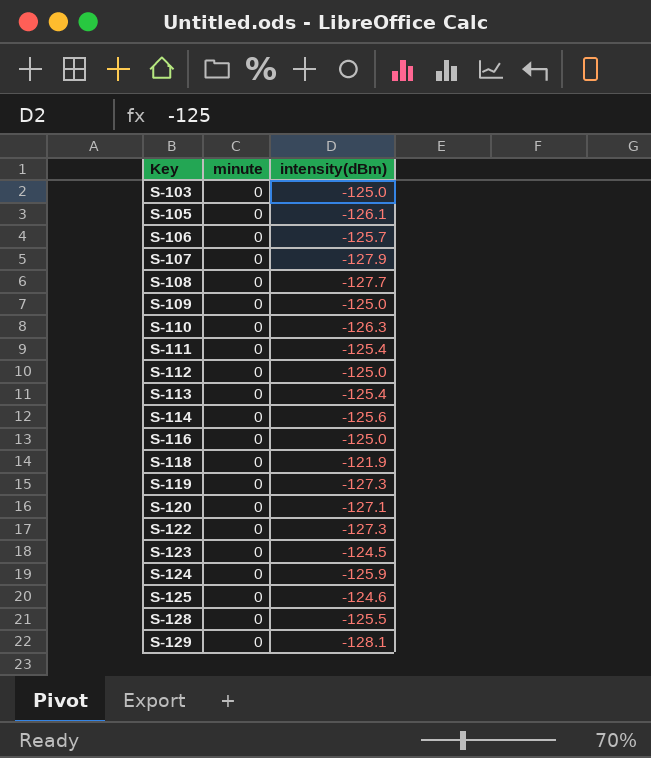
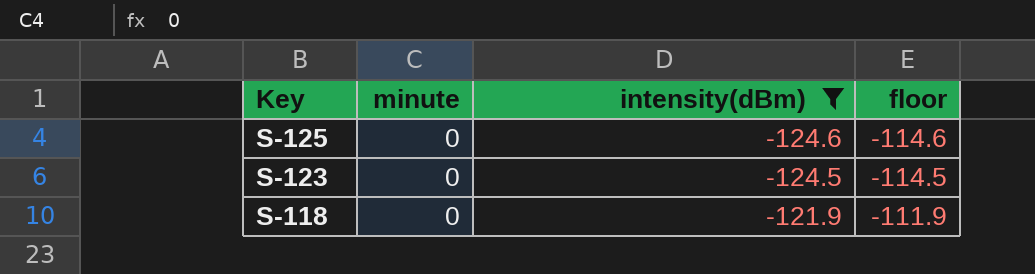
filter: none -> intensity(dBm) >= -124.6
row order: Key ascending -> Key descending
column floor | formula: none -> [intensity(dBm)] + 10

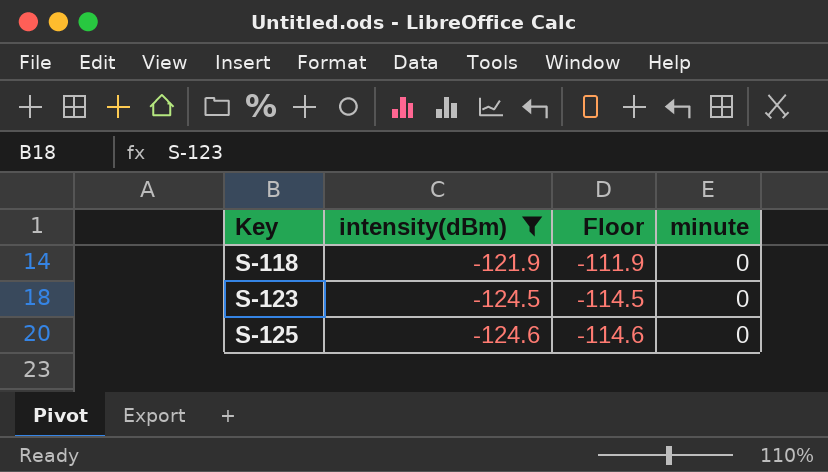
row order: Key descending -> Key ascending
column name: floor -> Floor
column minute | position: 2 -> 4

